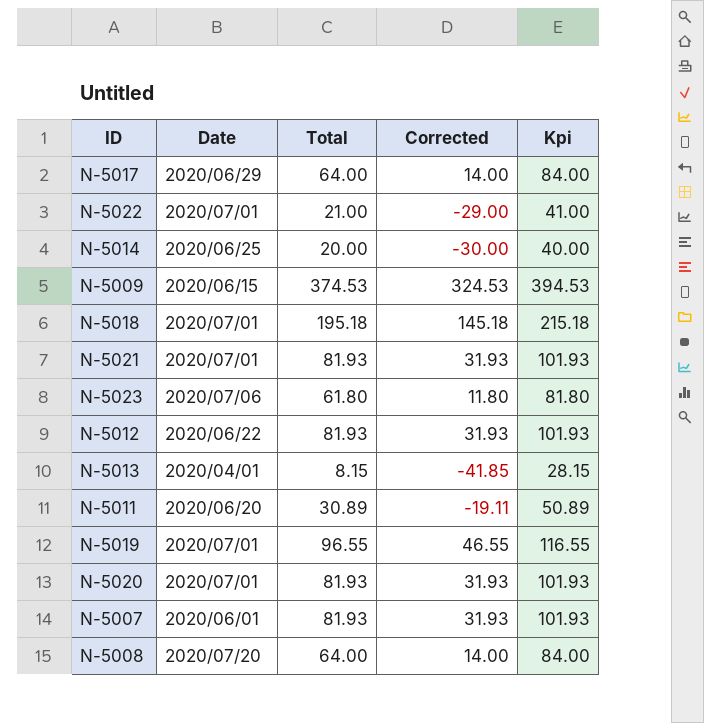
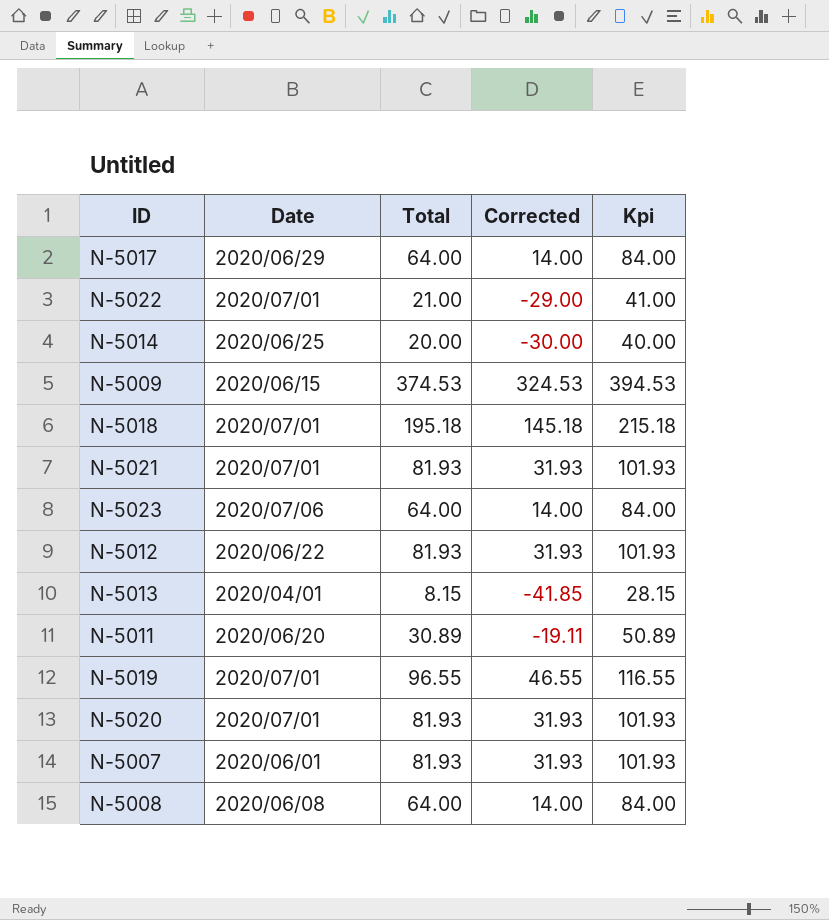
N-5023 | Total: 61.80 -> 64.00
N-5023 | Corrected: 11.80 -> 14.00
N-5023 | Kpi: 81.80 -> 84.00
N-5008 | Date: 2020/07/20 -> 2020/06/08

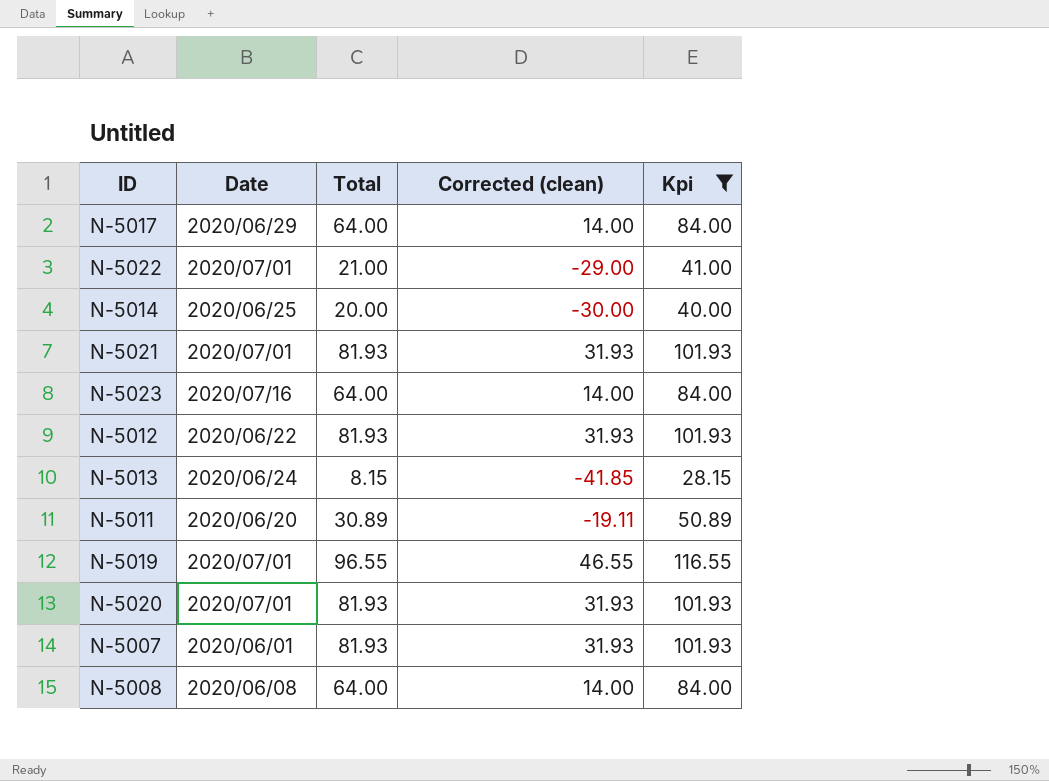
filter: none -> Kpi <= 116.55
column name: Corrected -> Corrected (clean)
N-5023 | Date: 2020/07/06 -> 2020/07/16
N-5013 | Date: 2020/04/01 -> 2020/06/24

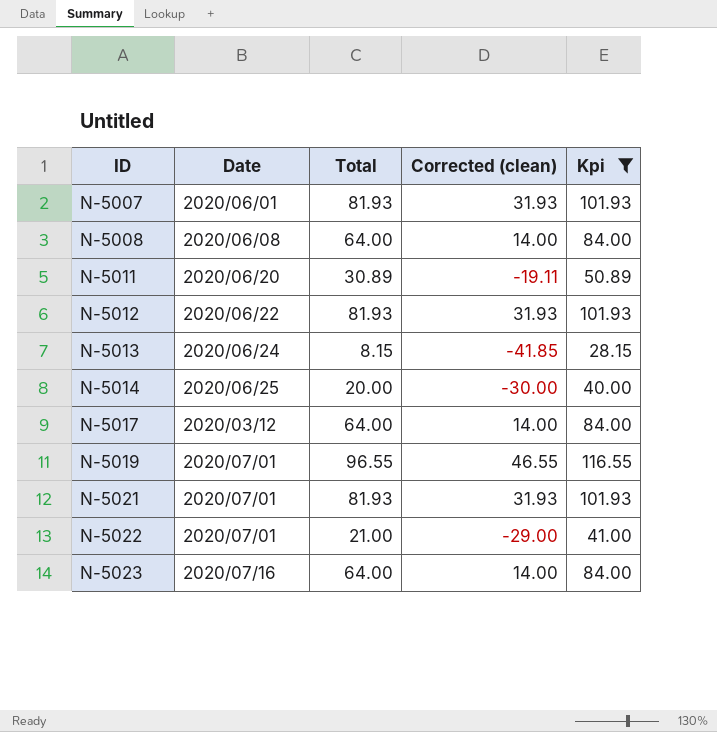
row order: none -> ID ascending
row N-5020: 2020/07/01 | 81.93 | 31.93 | 101.93 -> none
N-5017 | Date: 2020/06/29 -> 2020/03/12

